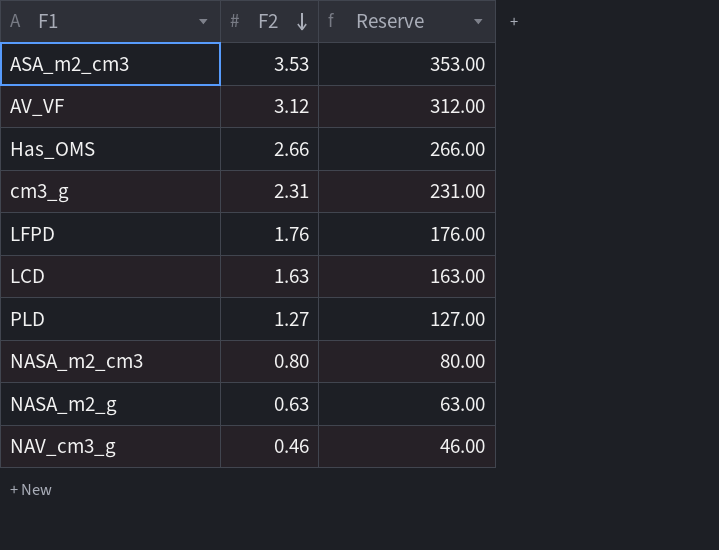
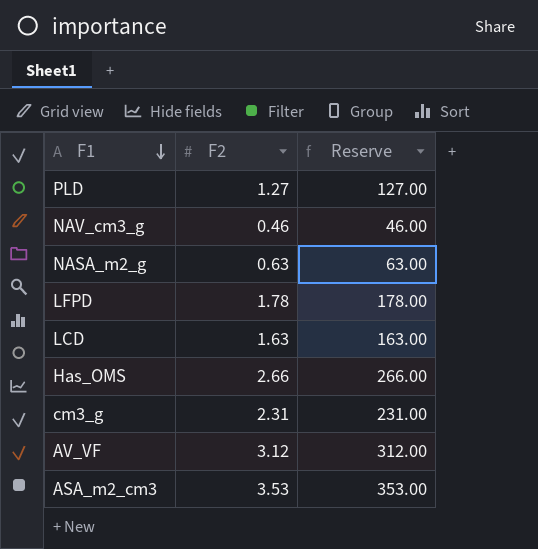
row order: F2 descending -> F1 descending
row NASA_m2_cm3: 0.80 | 80.00 -> none
LFPD | F2: 1.76 -> 1.78
LFPD | Reserve: 176.00 -> 178.00

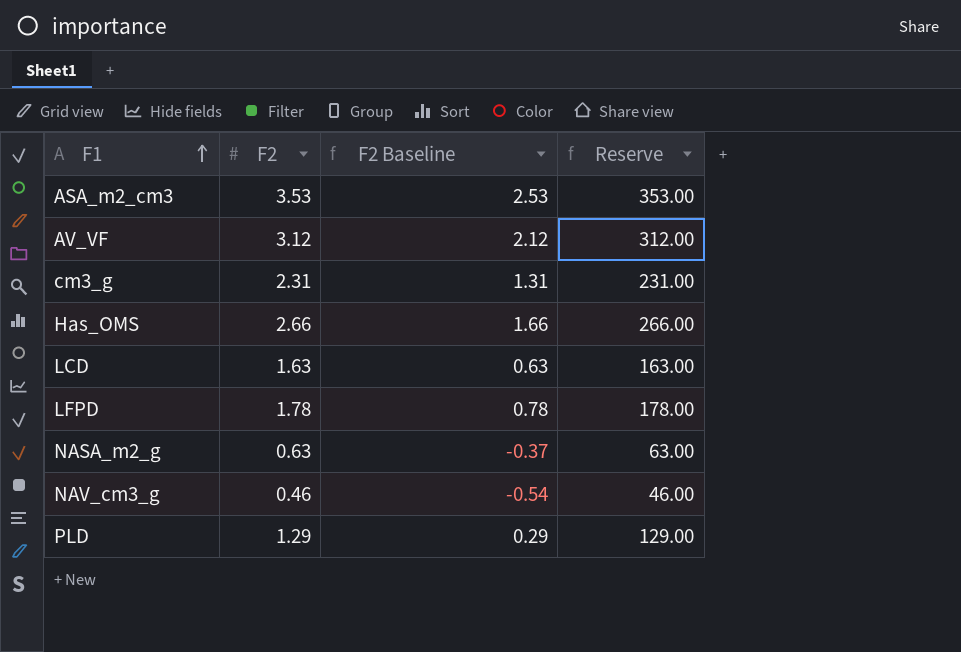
row order: F1 descending -> F1 ascending
column F2 Baseline | formula: none -> [F2] - 1
PLD | F2: 1.27 -> 1.29
PLD | Reserve: 127.00 -> 129.00

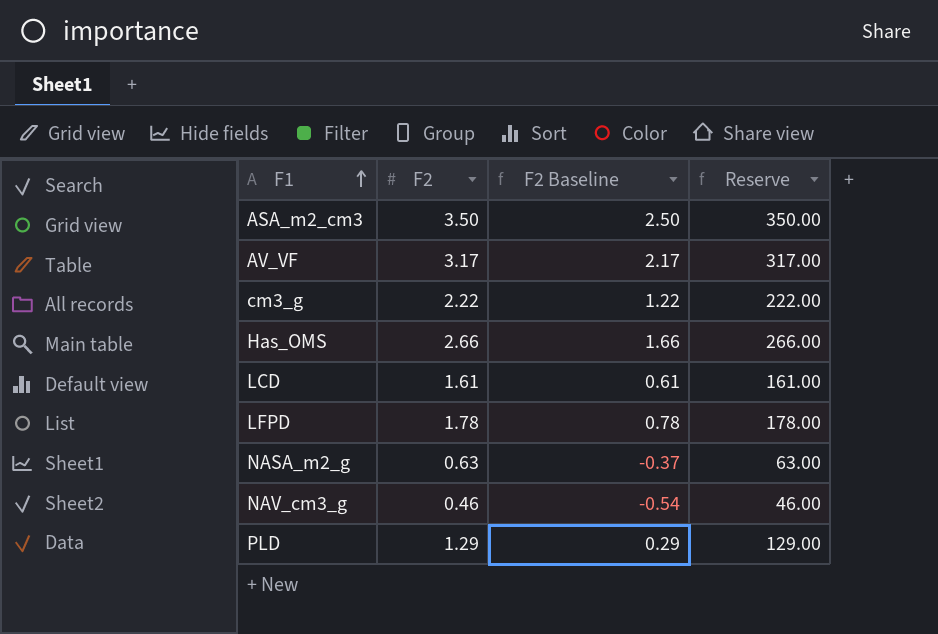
ASA_m2_cm3 | F2: 3.53 -> 3.50
ASA_m2_cm3 | F2 Baseline: 2.53 -> 2.50
ASA_m2_cm3 | Reserve: 353.00 -> 350.00
AV_VF | F2: 3.12 -> 3.17
AV_VF | F2 Baseline: 2.12 -> 2.17
AV_VF | Reserve: 312.00 -> 317.00
cm3_g | F2: 2.31 -> 2.22
cm3_g | F2 Baseline: 1.31 -> 1.22
cm3_g | Reserve: 231.00 -> 222.00
LCD | F2: 1.63 -> 1.61
LCD | F2 Baseline: 0.63 -> 0.61
LCD | Reserve: 163.00 -> 161.00

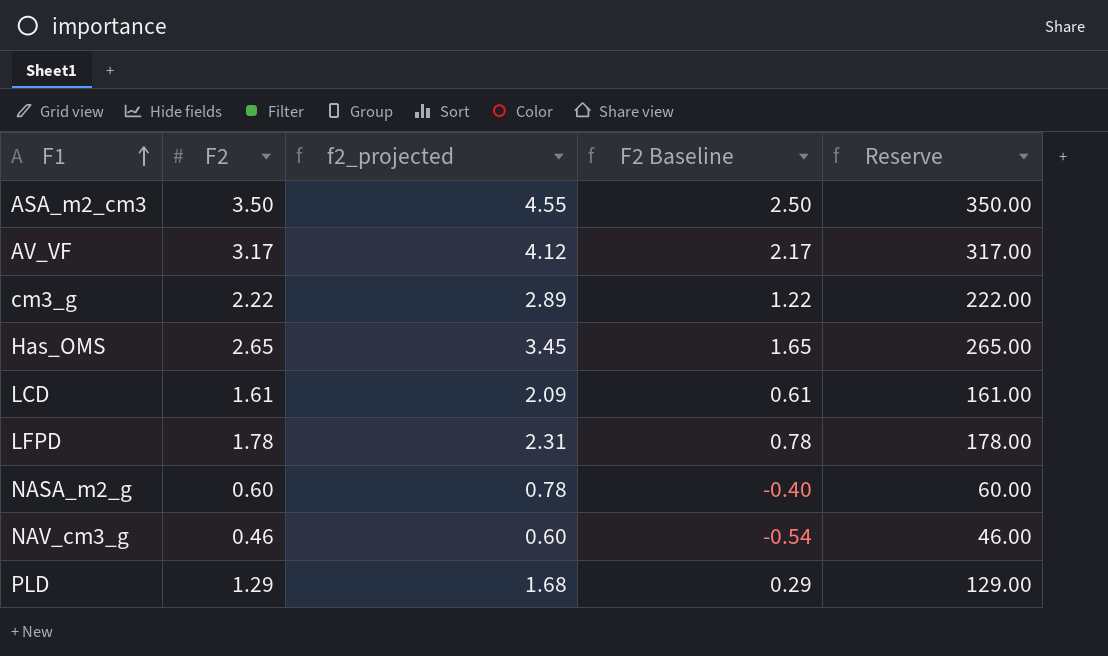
column f2_projected | formula: none -> [F2] * 1.3
Has_OMS | F2: 2.66 -> 2.65
Has_OMS | F2 Baseline: 1.66 -> 1.65
Has_OMS | Reserve: 266.00 -> 265.00
NASA_m2_g | F2: 0.63 -> 0.60
NASA_m2_g | F2 Baseline: -0.37 -> -0.40
NASA_m2_g | Reserve: 63.00 -> 60.00

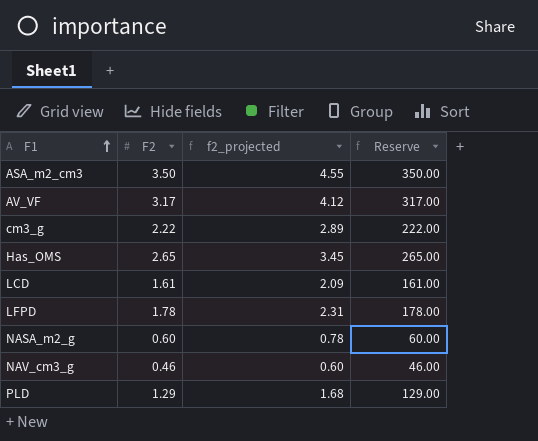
column F2 Baseline | formula: [F2] - 1 -> none

